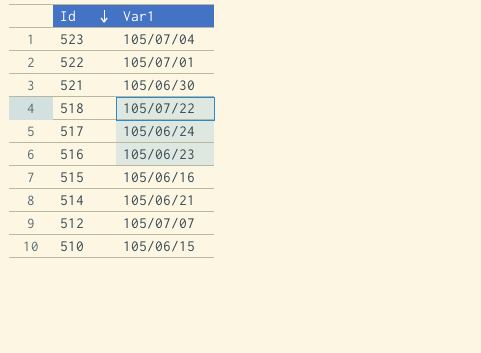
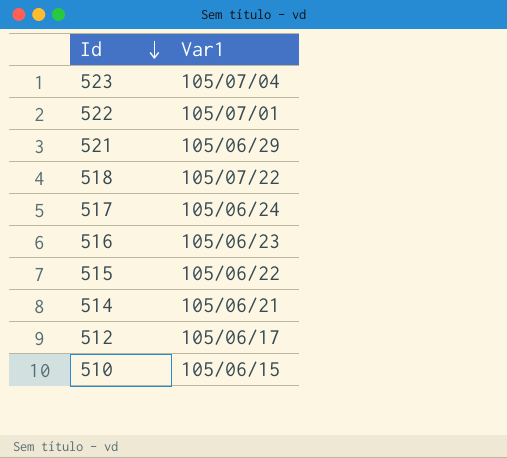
521 | Var1: 105/06/30 -> 105/06/29
515 | Var1: 105/06/16 -> 105/06/22
512 | Var1: 105/07/07 -> 105/06/17

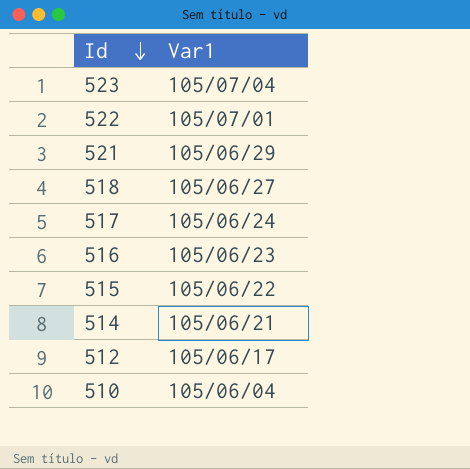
518 | Var1: 105/07/22 -> 105/06/27
510 | Var1: 105/06/15 -> 105/06/04

